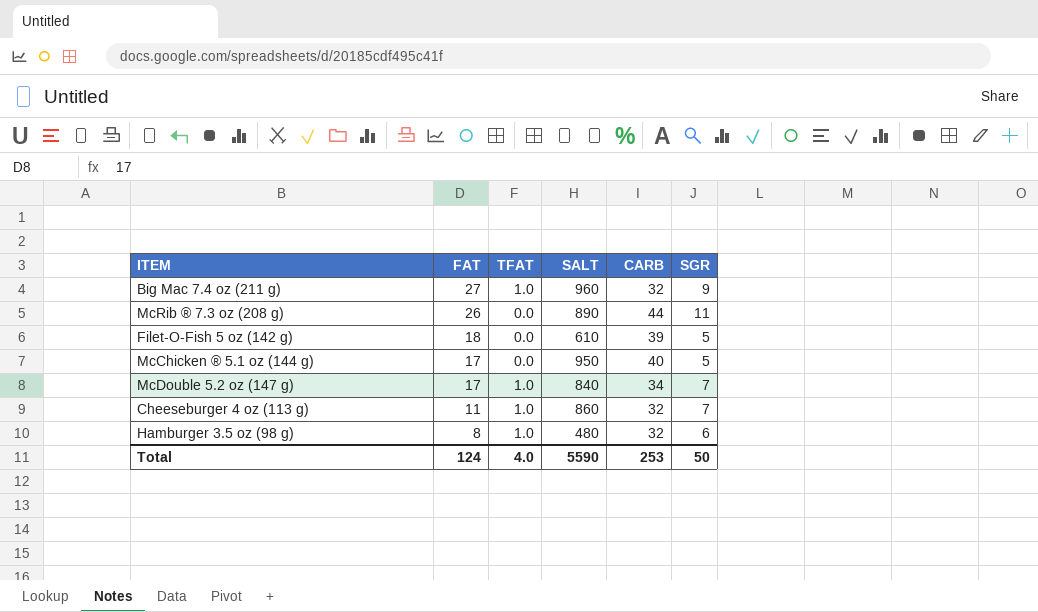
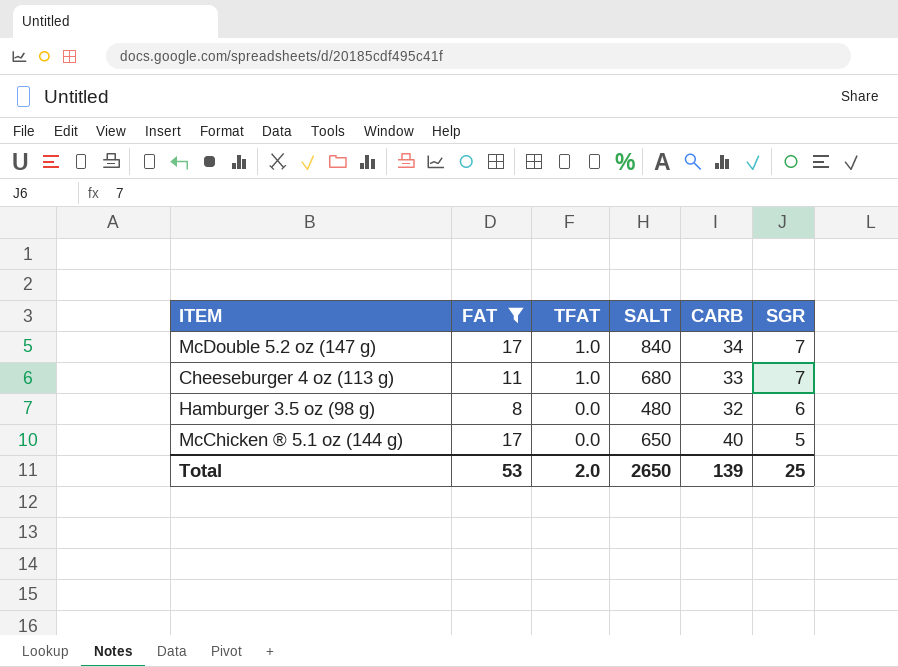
filter: none -> FAT <= 17
row order: FAT descending -> TFAT descending
Cheeseburger 4 oz (113 g) | SALT: 860 -> 680
Cheeseburger 4 oz (113 g) | CARB: 32 -> 33
Hamburger 3.5 oz (98 g) | TFAT: 1.0 -> 0.0
McChicken ® 5.1 oz (144 g) | SALT: 950 -> 650
Total | FAT: 124 -> 53
Total | TFAT: 4.0 -> 2.0
Total | SALT: 5590 -> 2650
Total | CARB: 253 -> 139
Total | SGR: 50 -> 25

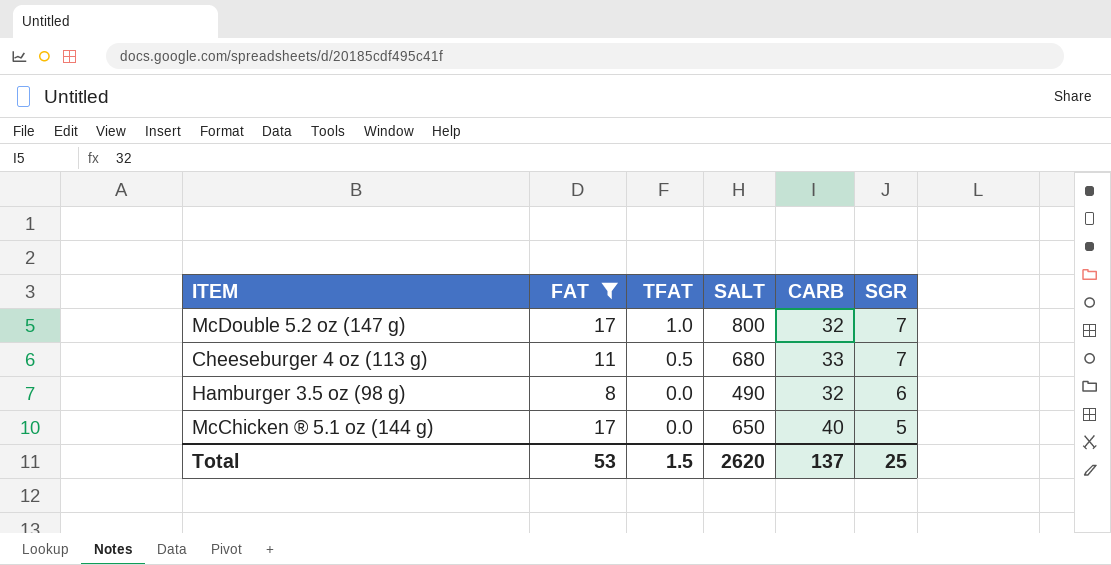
McDouble 5.2 oz (147 g) | SALT: 840 -> 800
McDouble 5.2 oz (147 g) | CARB: 34 -> 32
Cheeseburger 4 oz (113 g) | TFAT: 1.0 -> 0.5
Hamburger 3.5 oz (98 g) | SALT: 480 -> 490
Total | TFAT: 2.0 -> 1.5
Total | SALT: 2650 -> 2620
Total | CARB: 139 -> 137

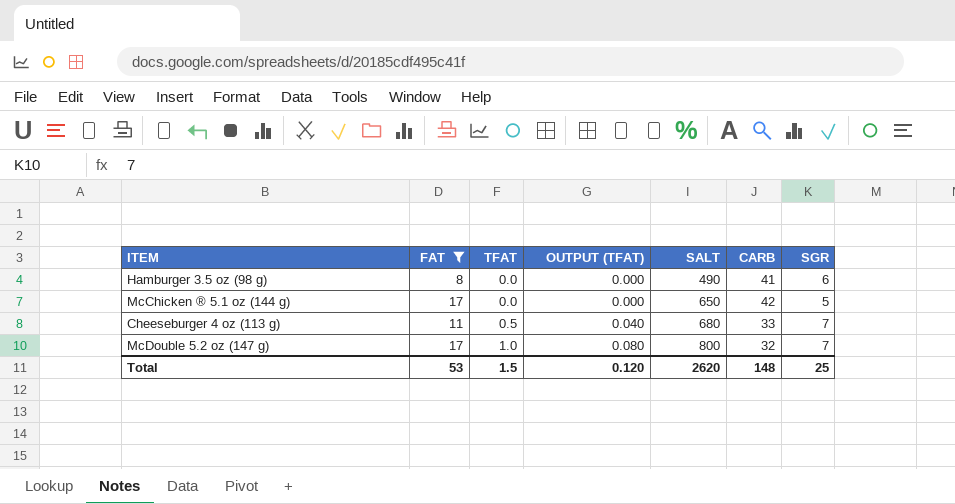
row order: TFAT descending -> TFAT ascending
column OUTPUT (TFAT) | formula: none -> [TFAT] * 0.08
Hamburger 3.5 oz (98 g) | CARB: 32 -> 41
McChicken ® 5.1 oz (144 g) | CARB: 40 -> 42
Total | CARB: 137 -> 148

